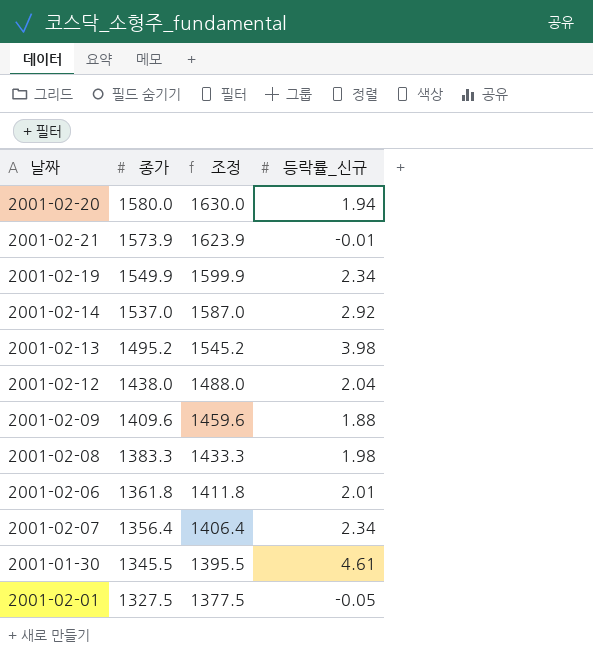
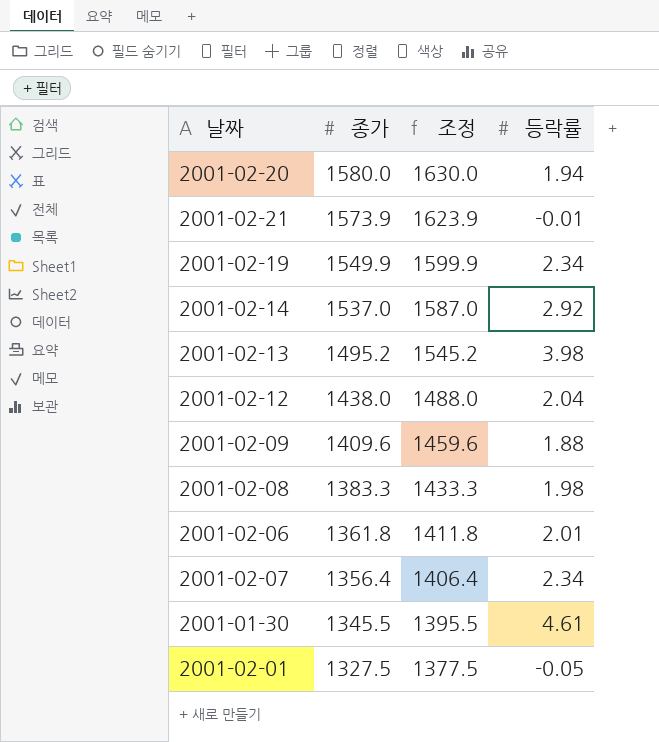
column name: 등락률_신규 -> 등락률

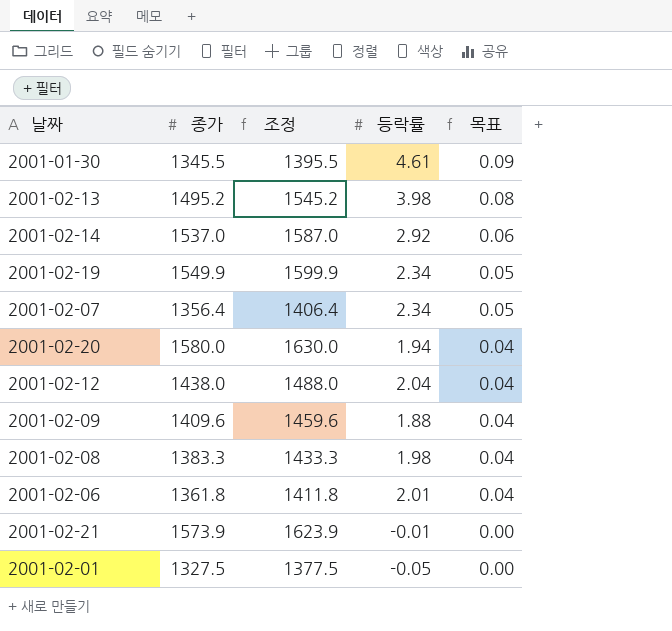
row order: 종가 descending -> 목표 descending
column 목표 | formula: none -> [등락률] * 0.02

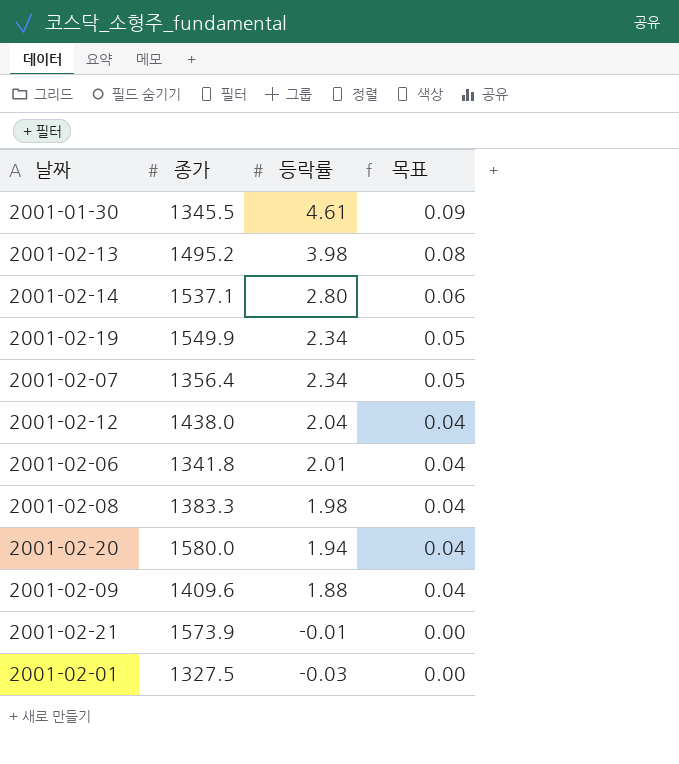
row order: 목표 descending -> 등락률 descending
column 조정 | formula: [종가] + 50 -> none
2001-02-14 | 종가: 1537.0 -> 1537.1
2001-02-14 | 등락률: 2.92 -> 2.80
2001-02-06 | 종가: 1361.8 -> 1341.8
2001-02-01 | 등락률: -0.05 -> -0.03

